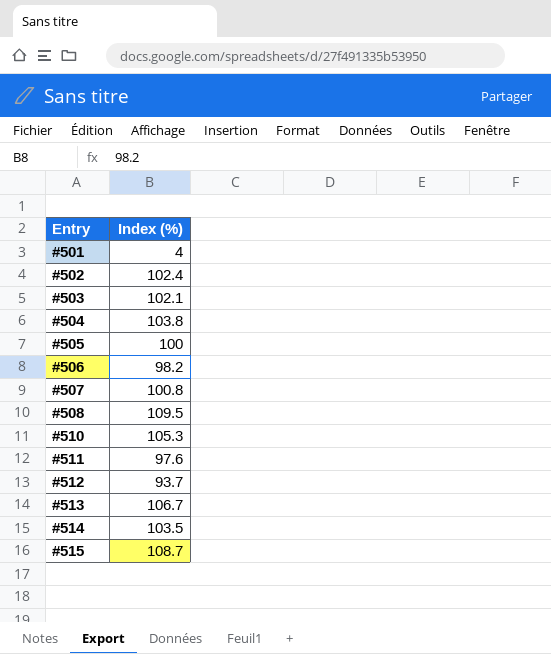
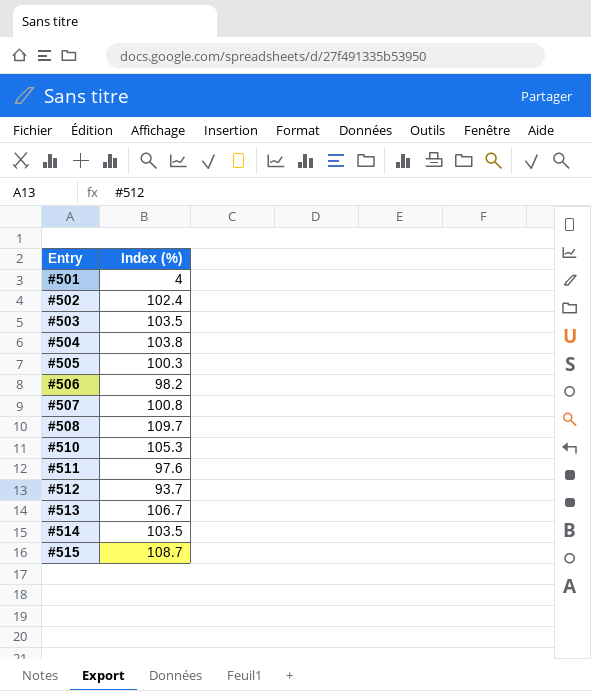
#503 | Index (%): 102.1 -> 103.5
#505 | Index (%): 100 -> 100.3
#508 | Index (%): 109.5 -> 109.7

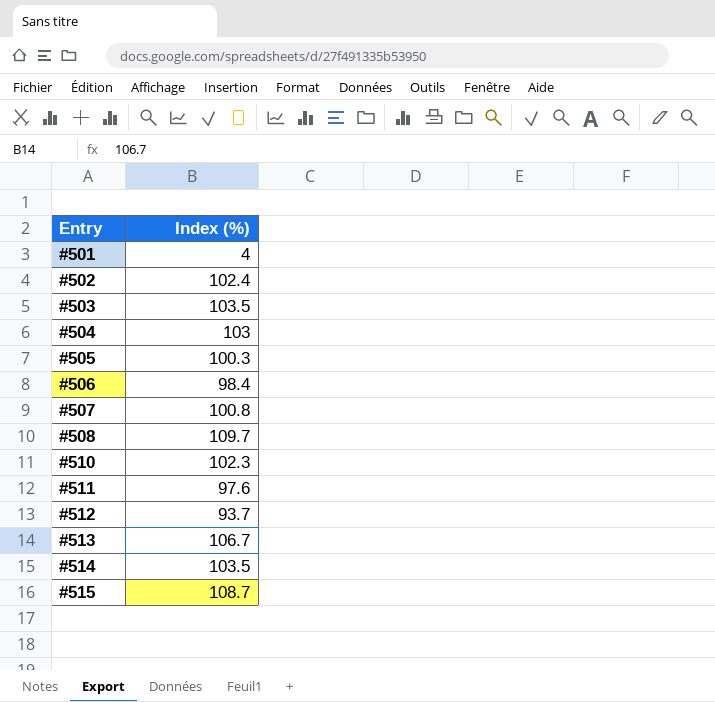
#504 | Index (%): 103.8 -> 103
#506 | Index (%): 98.2 -> 98.4
#510 | Index (%): 105.3 -> 102.3

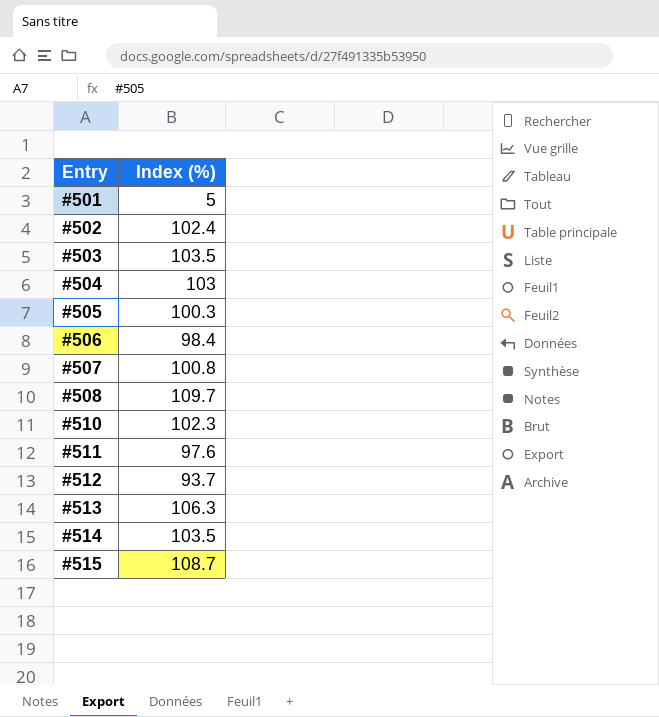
#501 | Index (%): 4 -> 5
#513 | Index (%): 106.7 -> 106.3

